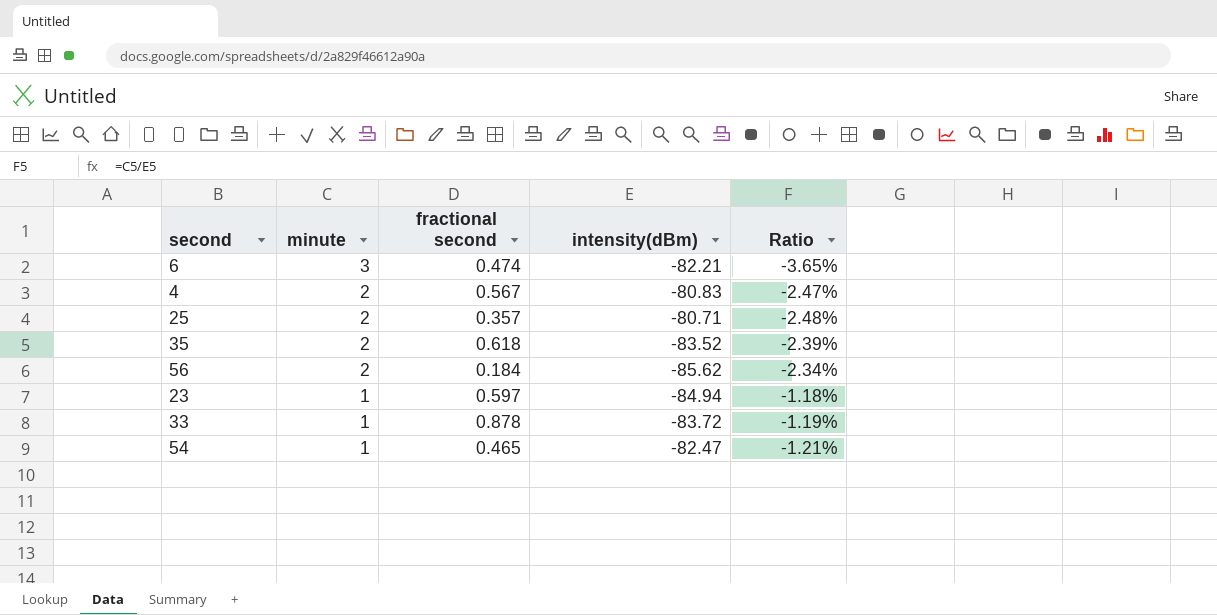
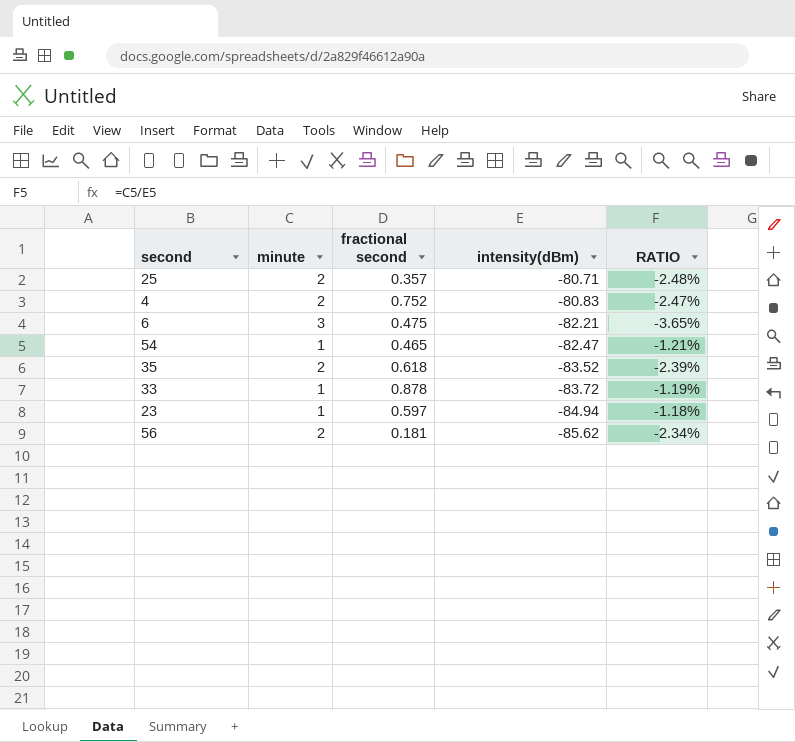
row order: minute descending -> intensity(dBm) descending
column name: Ratio -> RATIO
4 | fractional second: 0.567 -> 0.752
6 | fractional second: 0.474 -> 0.475
56 | fractional second: 0.184 -> 0.181

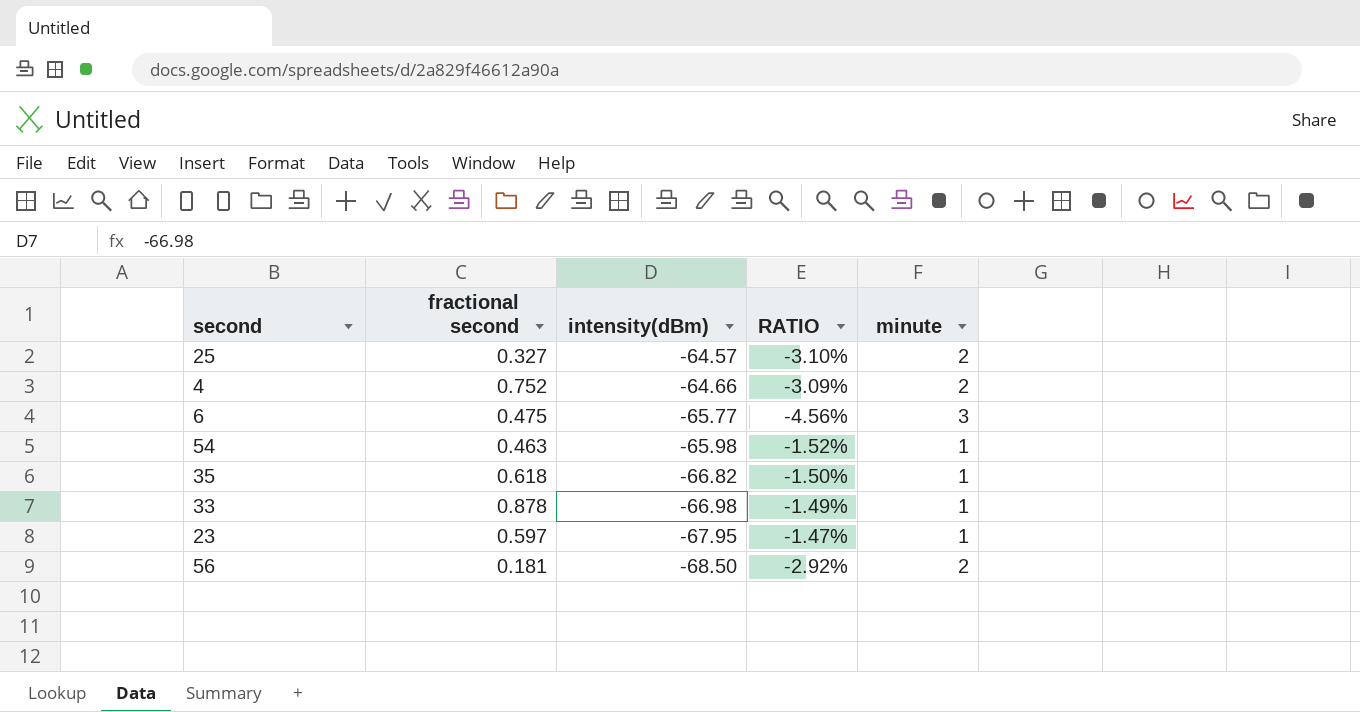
column minute | position: 2 -> 5
25 | fractional second: 0.357 -> 0.327
25 | intensity(dBm): -80.71 -> -64.57
25 | RATIO: -2.48% -> -3.10%
4 | intensity(dBm): -80.83 -> -64.66
4 | RATIO: -2.47% -> -3.09%
6 | intensity(dBm): -82.21 -> -65.77
6 | RATIO: -3.65% -> -4.56%
54 | fractional second: 0.465 -> 0.463
54 | intensity(dBm): -82.47 -> -65.98
54 | RATIO: -1.21% -> -1.52%
35 | intensity(dBm): -83.52 -> -66.82
35 | RATIO: -2.39% -> -1.50%
35 | minute: 2 -> 1
33 | intensity(dBm): -83.72 -> -66.98
33 | RATIO: -1.19% -> -1.49%
23 | intensity(dBm): -84.94 -> -67.95
23 | RATIO: -1.18% -> -1.47%
56 | intensity(dBm): -85.62 -> -68.50
56 | RATIO: -2.34% -> -2.92%

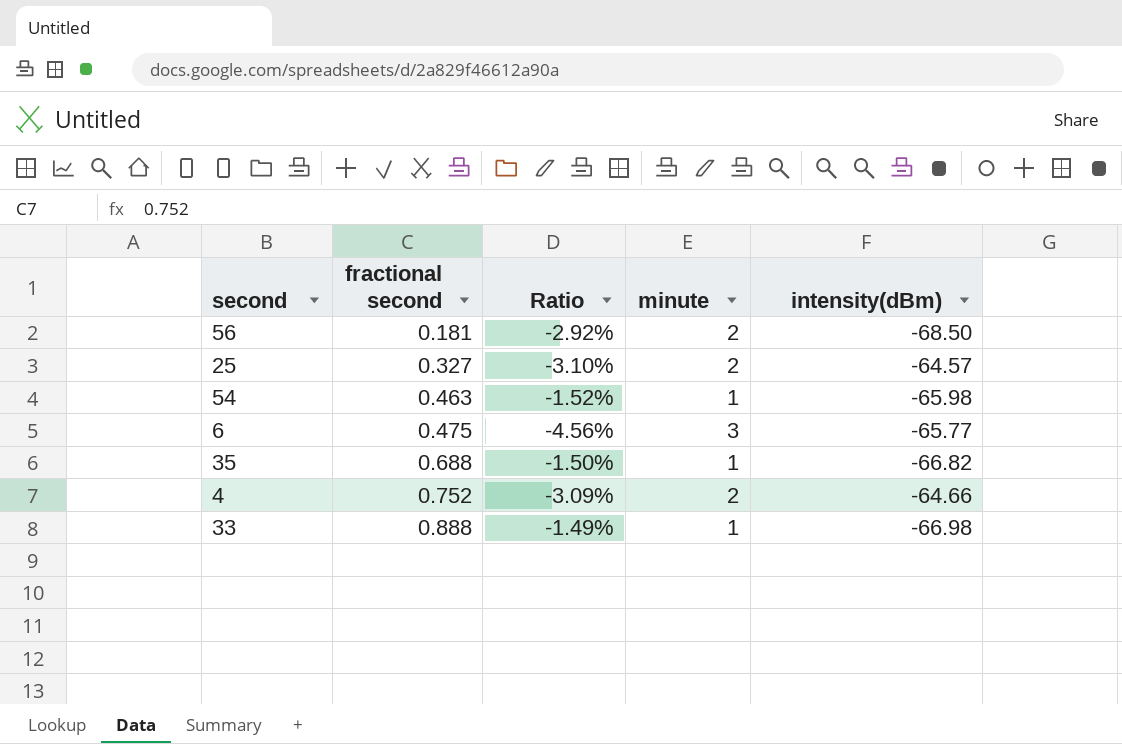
row order: intensity(dBm) descending -> fractional second ascending
column name: RATIO -> Ratio
column intensity(dBm) | position: 3 -> 5
row 23: 0.597 | -67.95 | -1.47% | 1 -> none
35 | fractional second: 0.618 -> 0.688
33 | fractional second: 0.878 -> 0.888

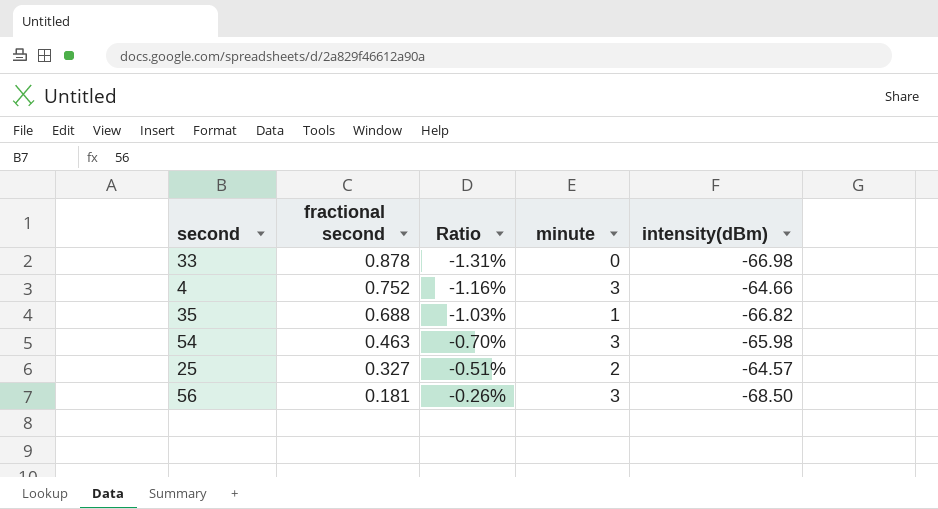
row order: fractional second ascending -> fractional second descending
column Ratio | formula: [minute] / [intensity(dBm)] -> [fractional second] / [intensity(dBm)]
row 6: 0.475 | -4.56% | 3 | -65.77 -> none
33 | fractional second: 0.888 -> 0.878
33 | minute: 1 -> 0
4 | minute: 2 -> 3
54 | minute: 1 -> 3
56 | minute: 2 -> 3

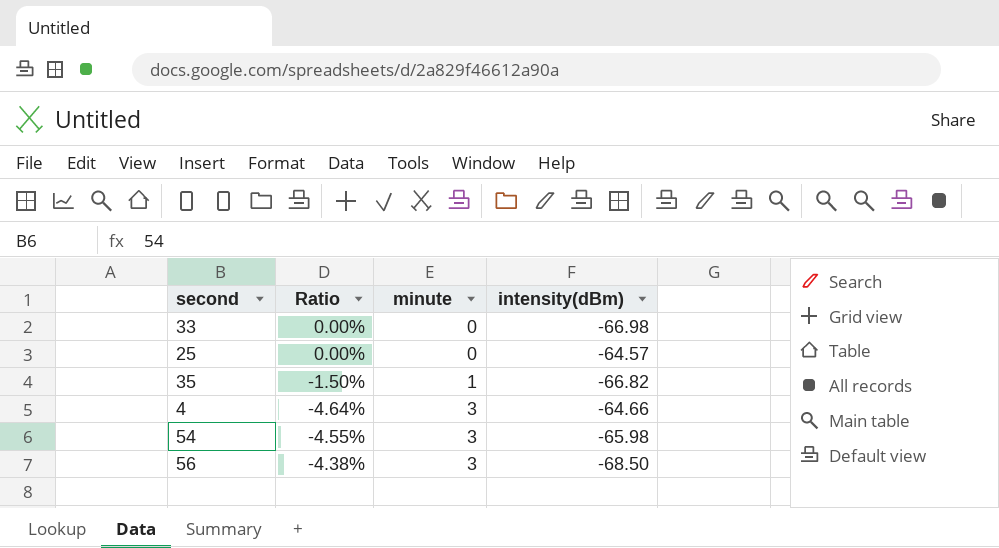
row order: fractional second descending -> minute ascending
column fractional second | position: 2 -> none
column Ratio | formula: [fractional second] / [intensity(dBm)] -> [minute] / [intensity(dBm)]
25 | minute: 2 -> 0

